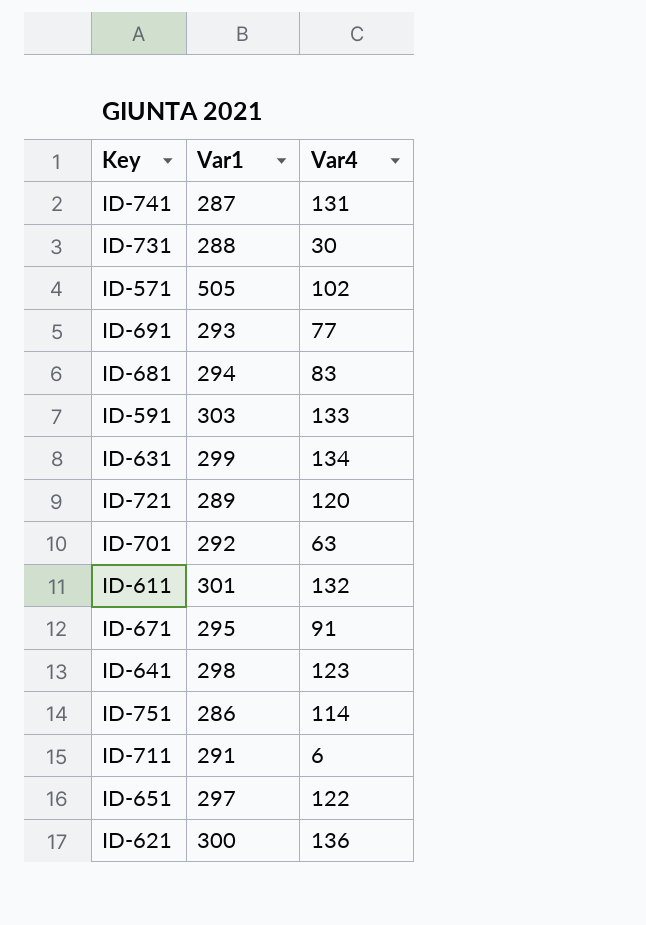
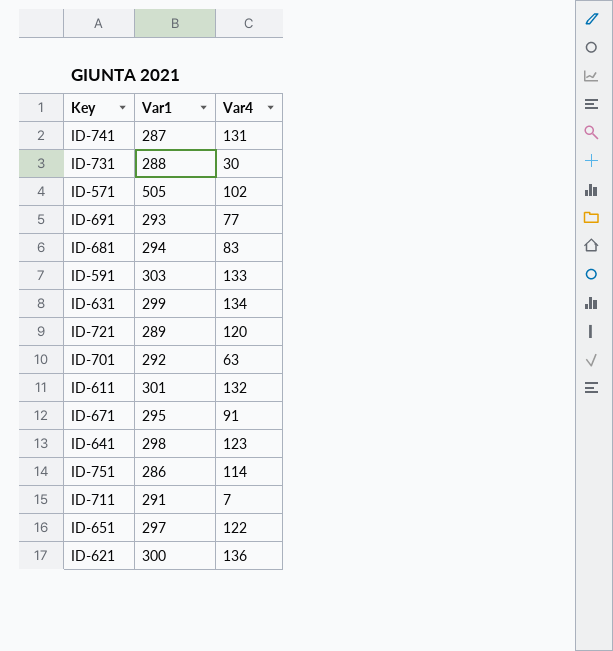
ID-711 | Var4: 6 -> 7

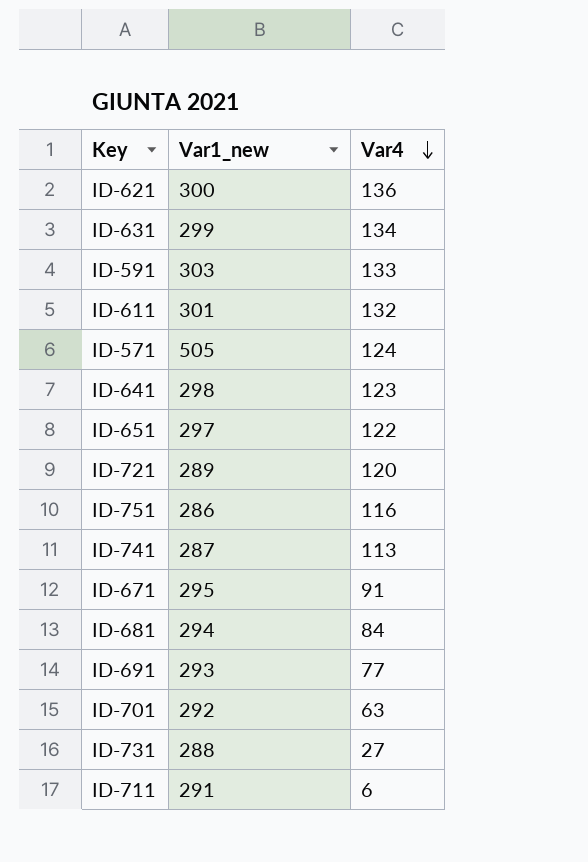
row order: none -> Var4 descending
column name: Var1 -> Var1_new
ID-571 | Var4: 102 -> 124
ID-751 | Var4: 114 -> 116
ID-741 | Var4: 131 -> 113
ID-681 | Var4: 83 -> 84
ID-731 | Var4: 30 -> 27
ID-711 | Var4: 7 -> 6

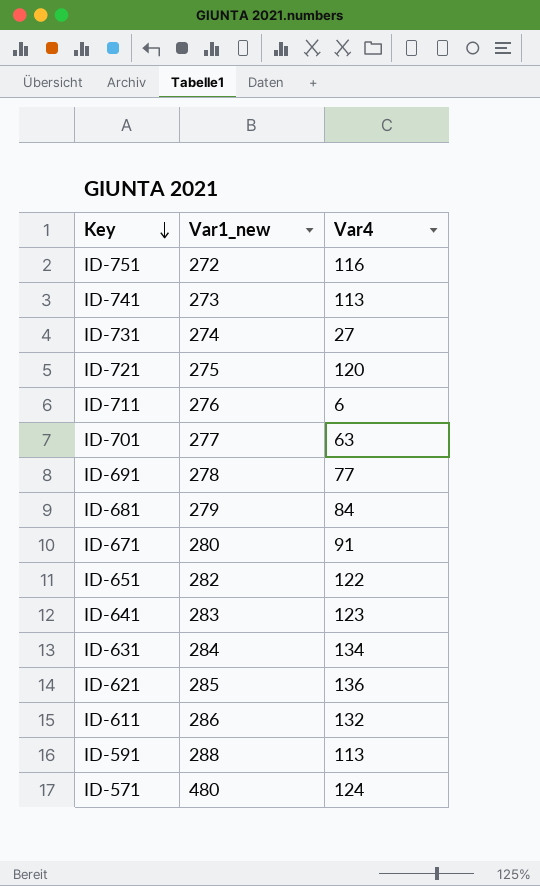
row order: Var4 descending -> Key descending
ID-751 | Var1_new: 286 -> 272
ID-741 | Var1_new: 287 -> 273
ID-731 | Var1_new: 288 -> 274
ID-721 | Var1_new: 289 -> 275
ID-711 | Var1_new: 291 -> 276
ID-701 | Var1_new: 292 -> 277
ID-691 | Var1_new: 293 -> 278
ID-681 | Var1_new: 294 -> 279
ID-671 | Var1_new: 295 -> 280
ID-651 | Var1_new: 297 -> 282
ID-641 | Var1_new: 298 -> 283
ID-631 | Var1_new: 299 -> 284
ID-621 | Var1_new: 300 -> 285
ID-611 | Var1_new: 301 -> 286
ID-591 | Var1_new: 303 -> 288
ID-591 | Var4: 133 -> 113
ID-571 | Var1_new: 505 -> 480

